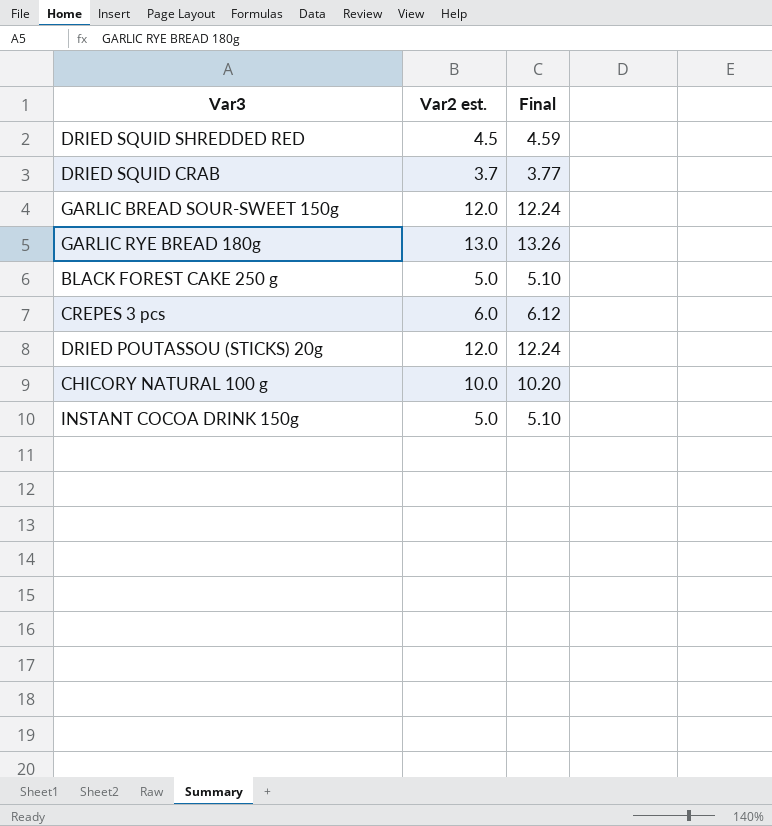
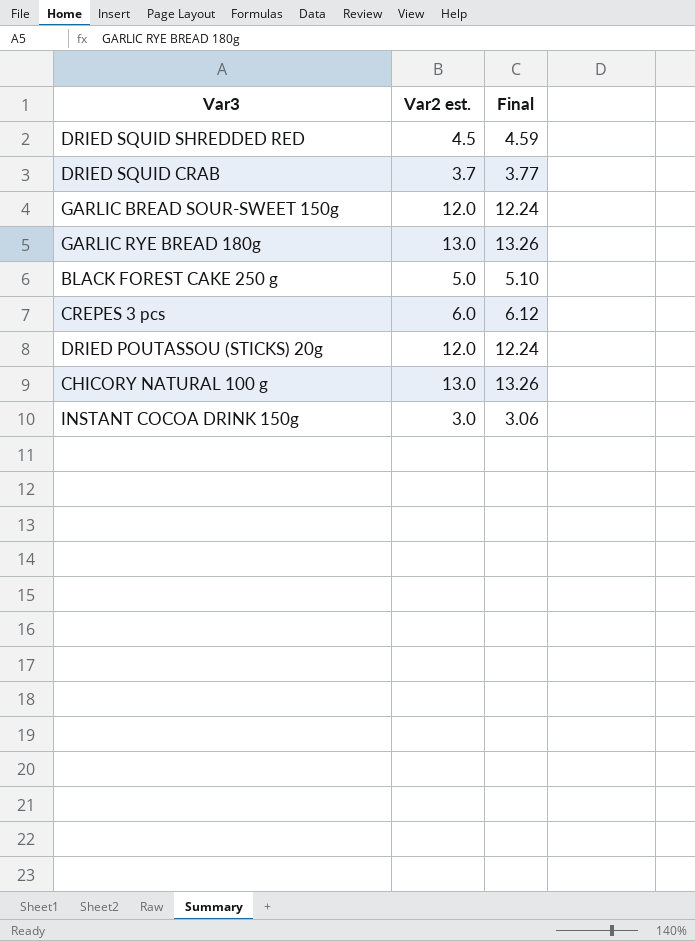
CHICORY NATURAL 100 g | Var2 est.: 10.0 -> 13.0
CHICORY NATURAL 100 g | Final: 10.20 -> 13.26
INSTANT COCOA DRINK 150g | Var2 est.: 5.0 -> 3.0
INSTANT COCOA DRINK 150g | Final: 5.10 -> 3.06

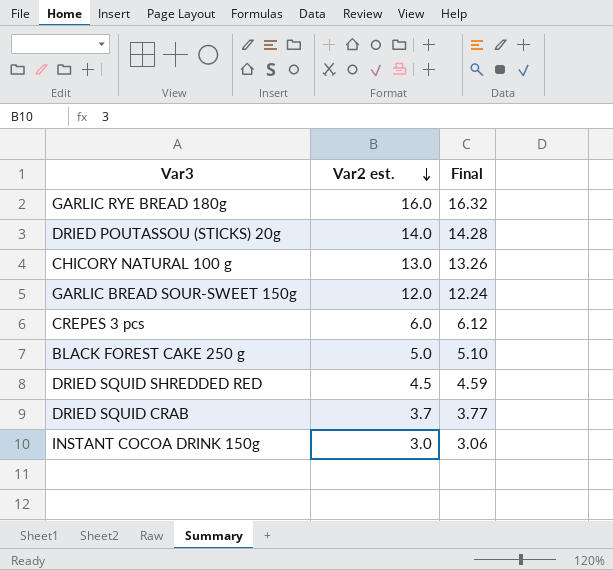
row order: none -> Var2 est. descending
GARLIC RYE BREAD 180g | Var2 est.: 13.0 -> 16.0
GARLIC RYE BREAD 180g | Final: 13.26 -> 16.32
DRIED POUTASSOU (STICKS) 20g | Var2 est.: 12.0 -> 14.0
DRIED POUTASSOU (STICKS) 20g | Final: 12.24 -> 14.28

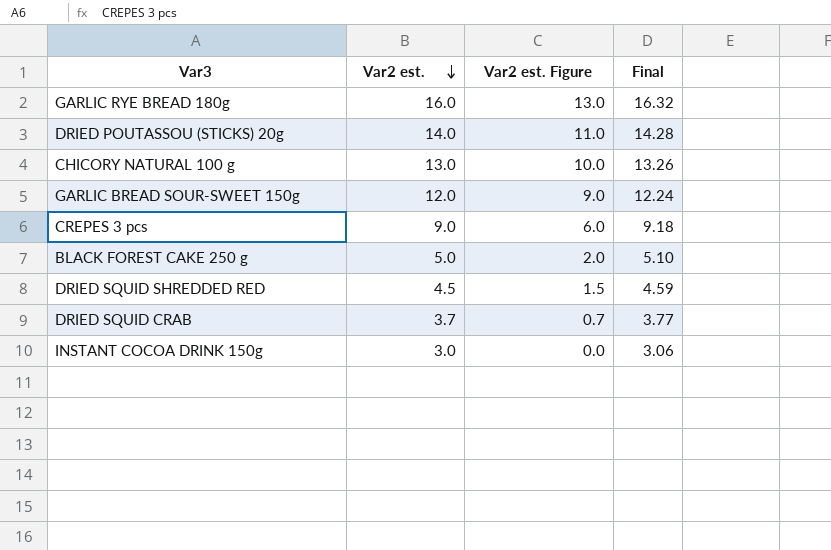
column Var2 est. Figure | formula: none -> [Var2 est.] - 3
CREPES 3 pcs | Var2 est.: 6.0 -> 9.0
CREPES 3 pcs | Final: 6.12 -> 9.18

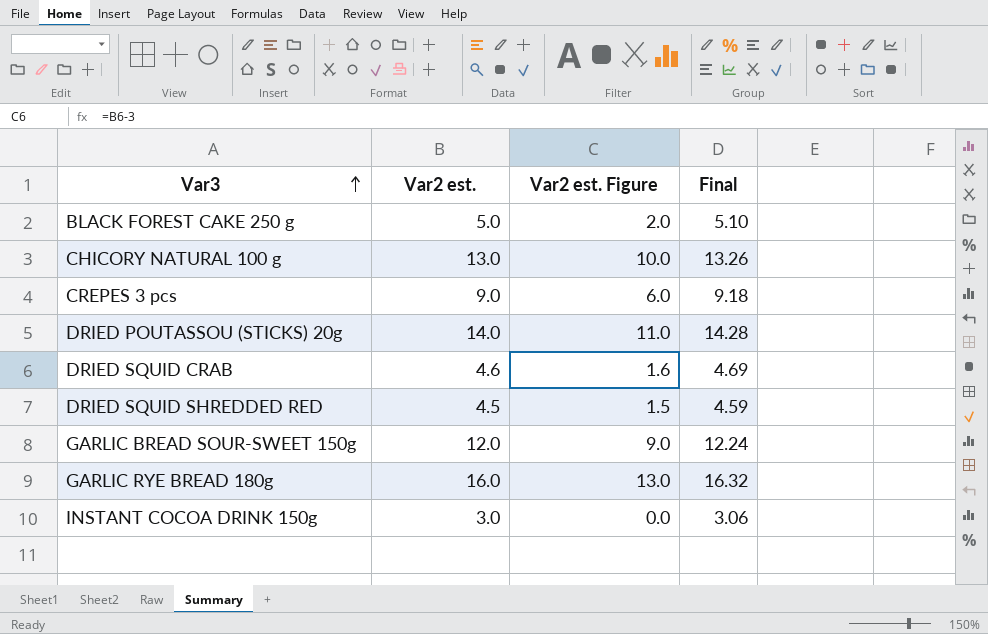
row order: Var2 est. descending -> Var3 ascending
DRIED SQUID CRAB | Var2 est.: 3.7 -> 4.6
DRIED SQUID CRAB | Var2 est. Figure: 0.7 -> 1.6
DRIED SQUID CRAB | Final: 3.77 -> 4.69

